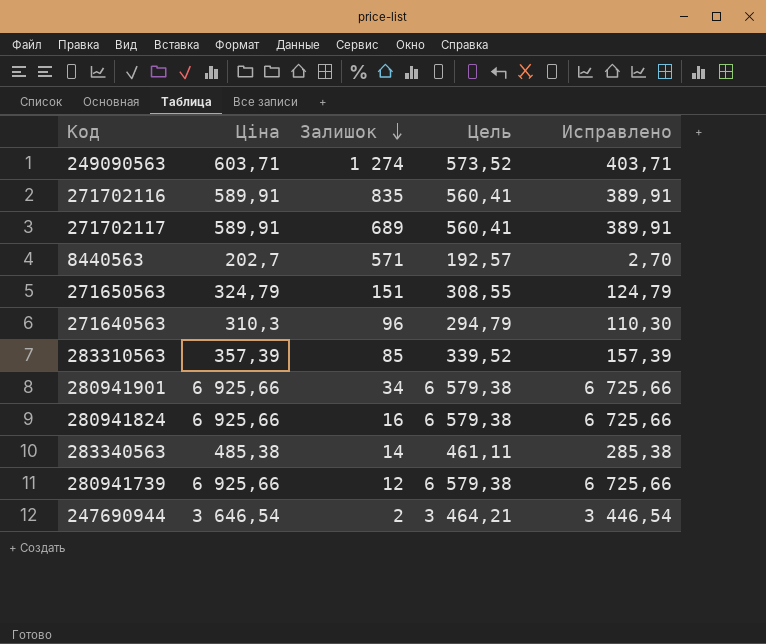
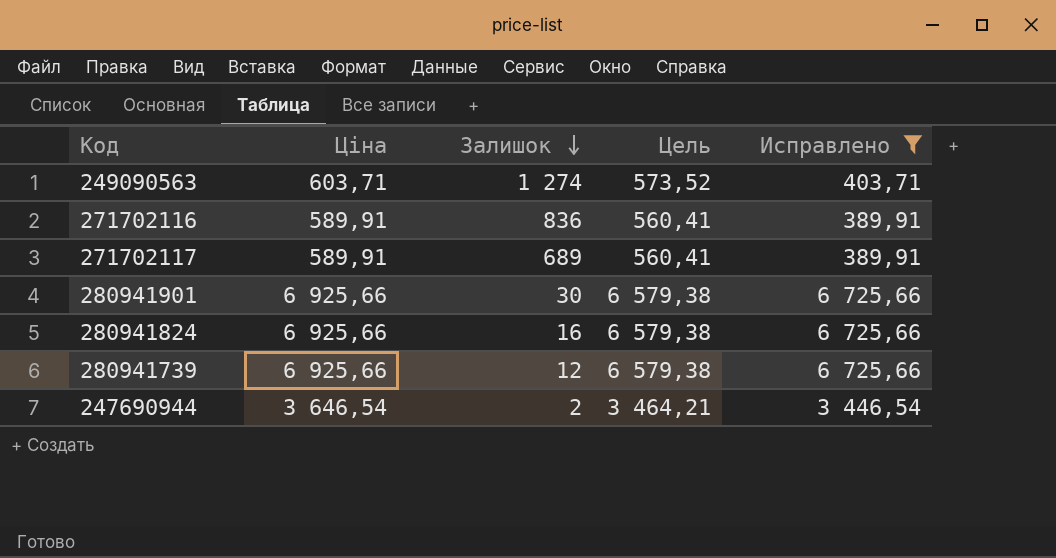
filter: none -> Исправлено >= 389,91
271702116 | Залишок: 835 -> 836
280941901 | Залишок: 34 -> 30

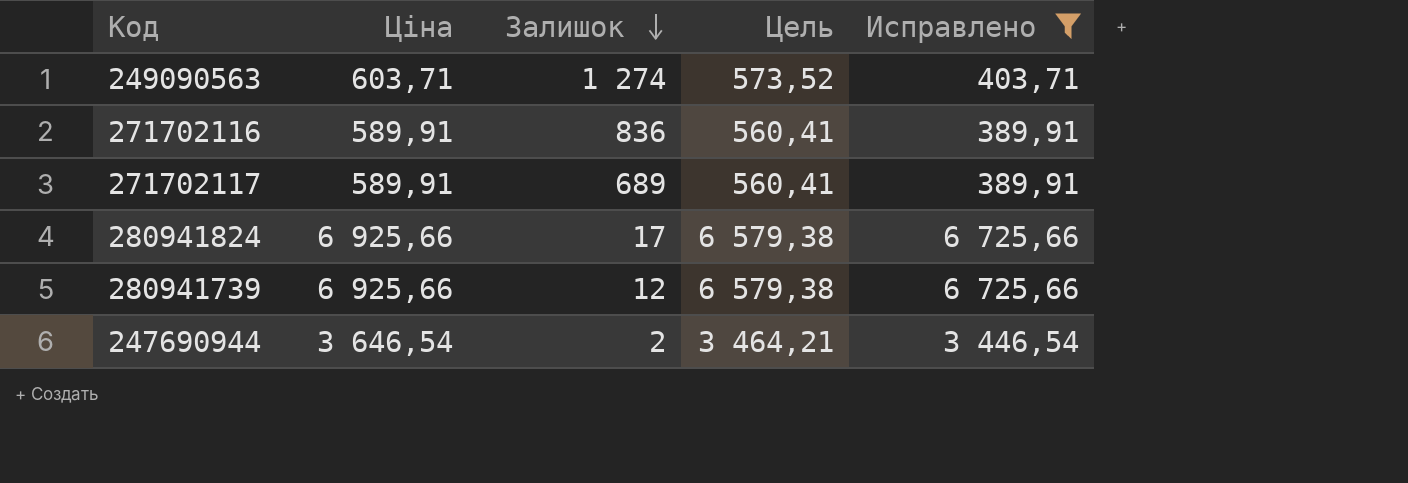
row 280941901: 6 925,66 | 30 | 6 579,38 | 6 725,66 -> none
280941824 | Залишок: 16 -> 17

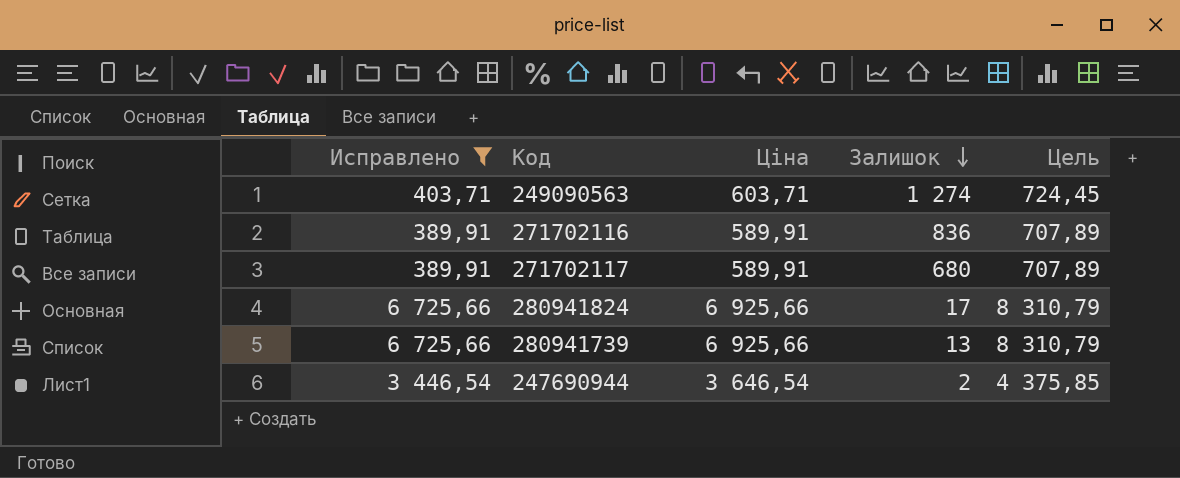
column Исправлено | position: 5 -> 1
column Цель | formula: [Ціна] * 0,95 -> [Ціна] * 1,2
271702117 | Залишок: 689 -> 680
280941739 | Залишок: 12 -> 13

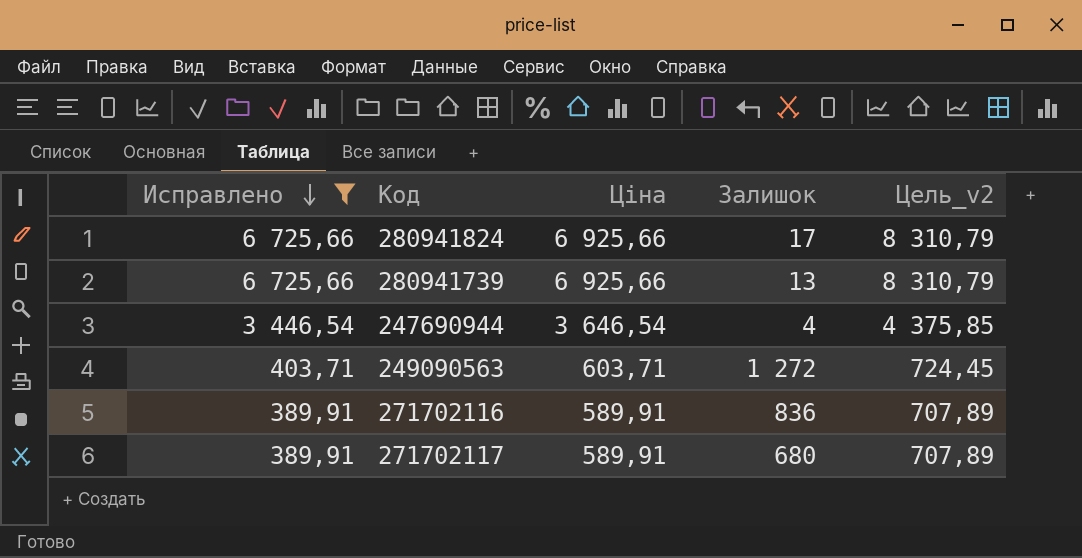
row order: Залишок descending -> Исправлено descending
column name: Цель -> Цель_v2
247690944 | Залишок: 2 -> 4
249090563 | Залишок: 1 274 -> 1 272

